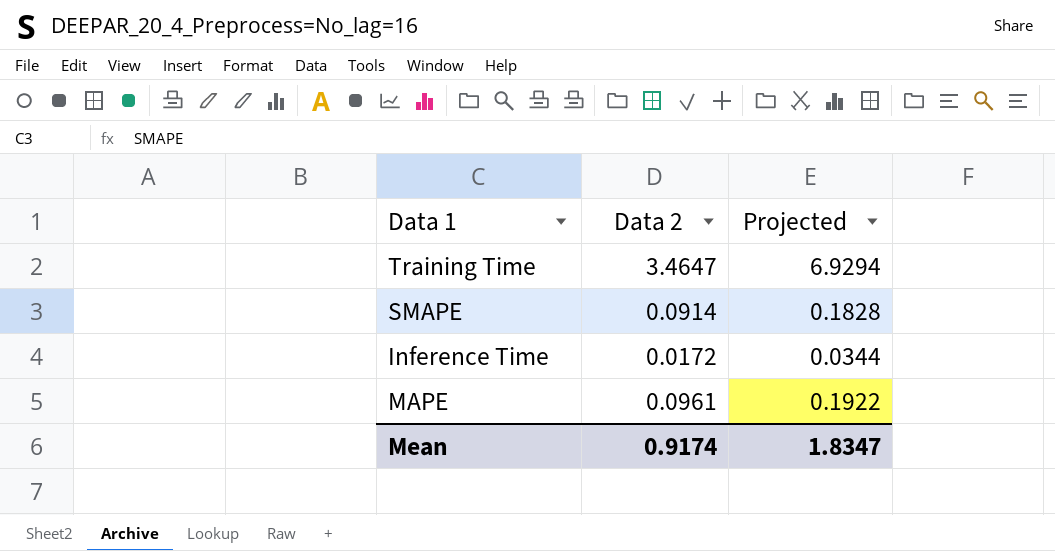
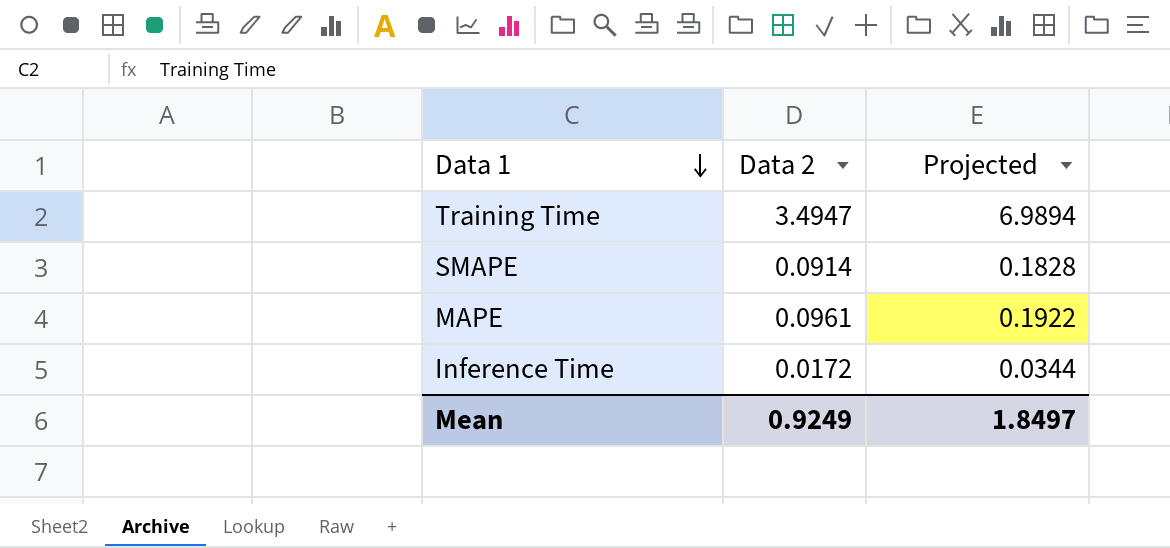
row order: none -> Data 1 descending
Training Time | Data 2: 3.4647 -> 3.4947
Training Time | Projected: 6.9294 -> 6.9894
Mean | Data 2: 0.9174 -> 0.9249
Mean | Projected: 1.8347 -> 1.8497

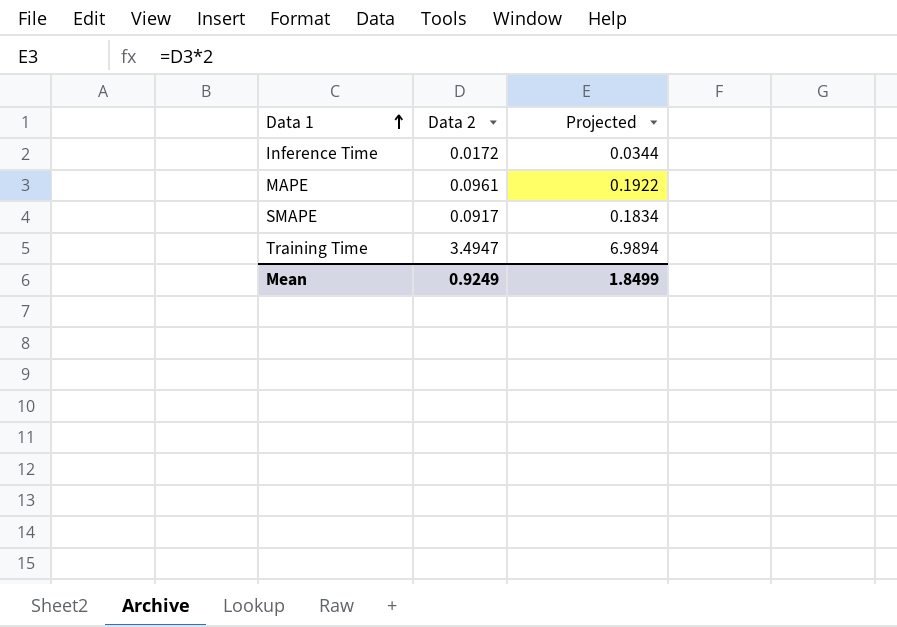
row order: Data 1 descending -> Data 1 ascending
SMAPE | Data 2: 0.0914 -> 0.0917
SMAPE | Projected: 0.1828 -> 0.1834
Mean | Projected: 1.8497 -> 1.8499

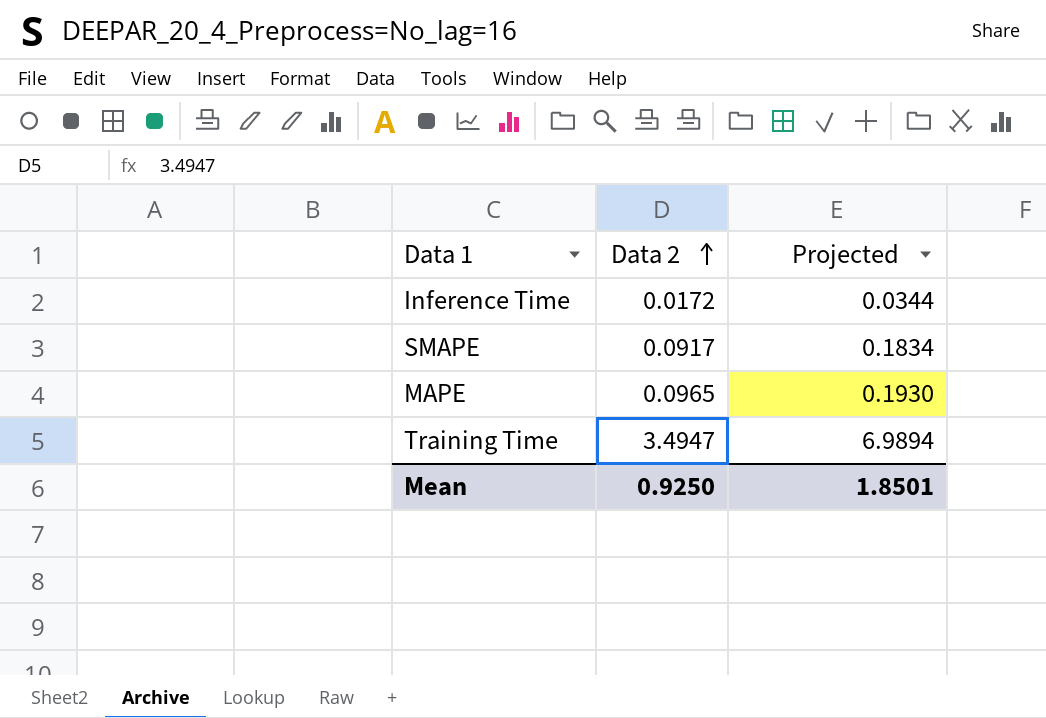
row order: Data 1 ascending -> Data 2 ascending
MAPE | Data 2: 0.0961 -> 0.0965
MAPE | Projected: 0.1922 -> 0.1930
Mean | Data 2: 0.9249 -> 0.9250
Mean | Projected: 1.8499 -> 1.8501

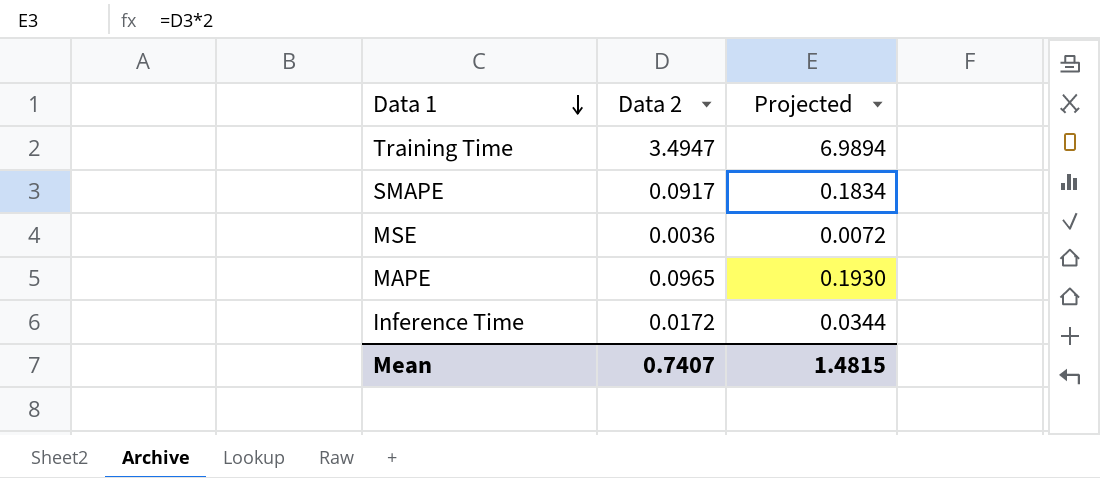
row order: Data 2 ascending -> Data 1 descending
row MSE: none -> 0.0036 | 0.0072
Mean | Data 2: 0.9250 -> 0.7407
Mean | Projected: 1.8501 -> 1.4815

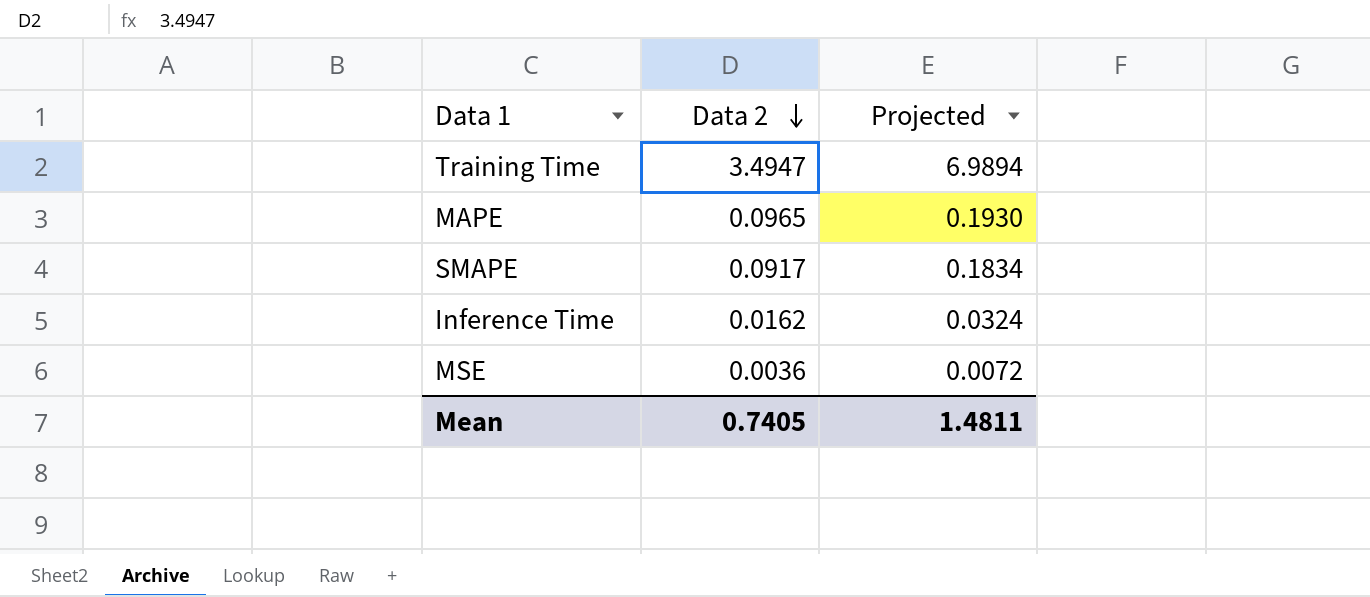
row order: Data 1 descending -> Data 2 descending
Inference Time | Data 2: 0.0172 -> 0.0162
Inference Time | Projected: 0.0344 -> 0.0324
Mean | Data 2: 0.7407 -> 0.7405
Mean | Projected: 1.4815 -> 1.4811

